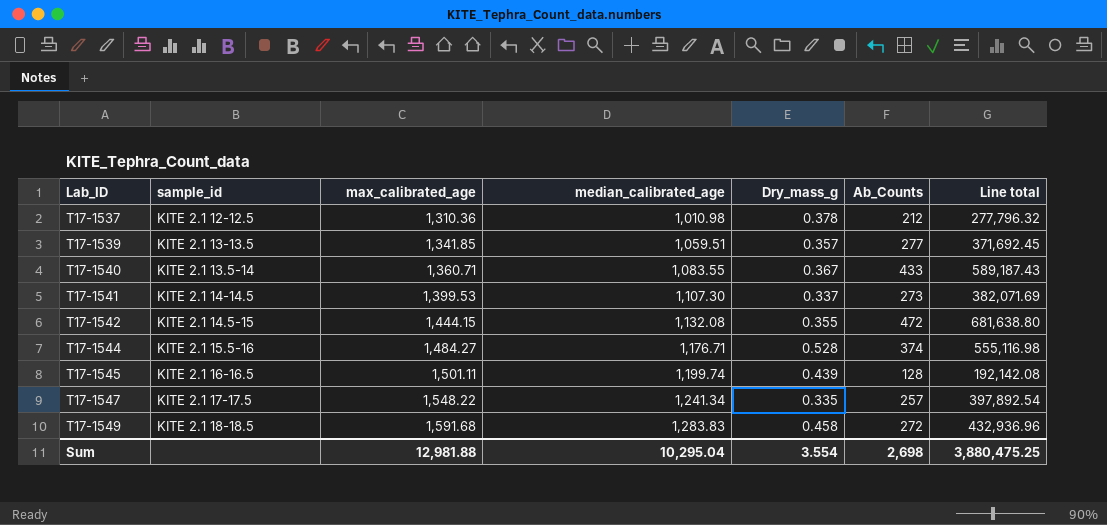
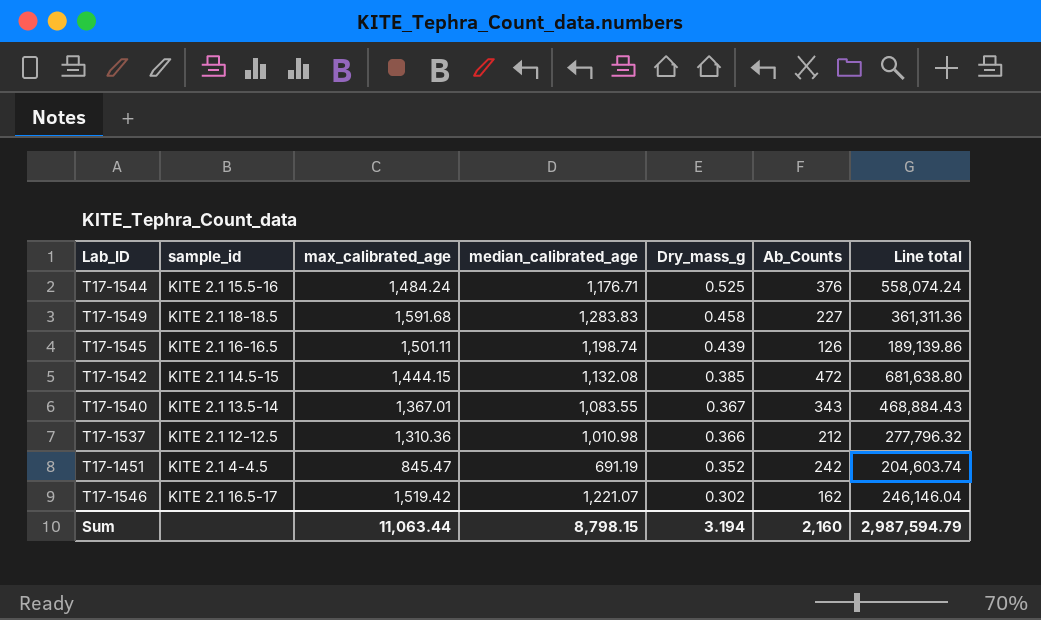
row order: Lab_ID ascending -> Dry_mass_g descending
row T17-1539: KITE 2.1 13-13.5 | 1,341.85 | 1,059.51 | 0.357 | 277 | 371,692.45 -> none
row T17-1541: KITE 2.1 14-14.5 | 1,399.53 | 1,107.30 | 0.337 | 273 | 382,071.69 -> none
row T17-1547: KITE 2.1 17-17.5 | 1,548.22 | 1,241.34 | 0.335 | 257 | 397,892.54 -> none
T17-1544 | max_calibrated_age: 1,484.27 -> 1,484.24
T17-1544 | Dry_mass_g: 0.528 -> 0.525
T17-1544 | Ab_Counts: 374 -> 376
T17-1544 | Line total: 555,116.98 -> 558,074.24
T17-1549 | Ab_Counts: 272 -> 227
T17-1549 | Line total: 432,936.96 -> 361,311.36
T17-1545 | median_calibrated_age: 1,199.74 -> 1,198.74
T17-1545 | Ab_Counts: 128 -> 126
T17-1545 | Line total: 192,142.08 -> 189,139.86
T17-1542 | Dry_mass_g: 0.355 -> 0.385
T17-1540 | max_calibrated_age: 1,360.71 -> 1,367.01
T17-1540 | Ab_Counts: 433 -> 343
T17-1540 | Line total: 589,187.43 -> 468,884.43
T17-1537 | Dry_mass_g: 0.378 -> 0.366
row T17-1451: none -> KITE 2.1 4-4.5 | 845.47 | 691.19 | 0.352 | 242 | 204,603.74
row T17-1546: none -> KITE 2.1 16.5-17 | 1,519.42 | 1,221.07 | 0.302 | 162 | 246,146.04
Sum | max_calibrated_age: 12,981.88 -> 11,063.44
Sum | median_calibrated_age: 10,295.04 -> 8,798.15
Sum | Dry_mass_g: 3.554 -> 3.194
Sum | Ab_Counts: 2,698 -> 2,160
Sum | Line total: 3,880,475.25 -> 2,987,594.79

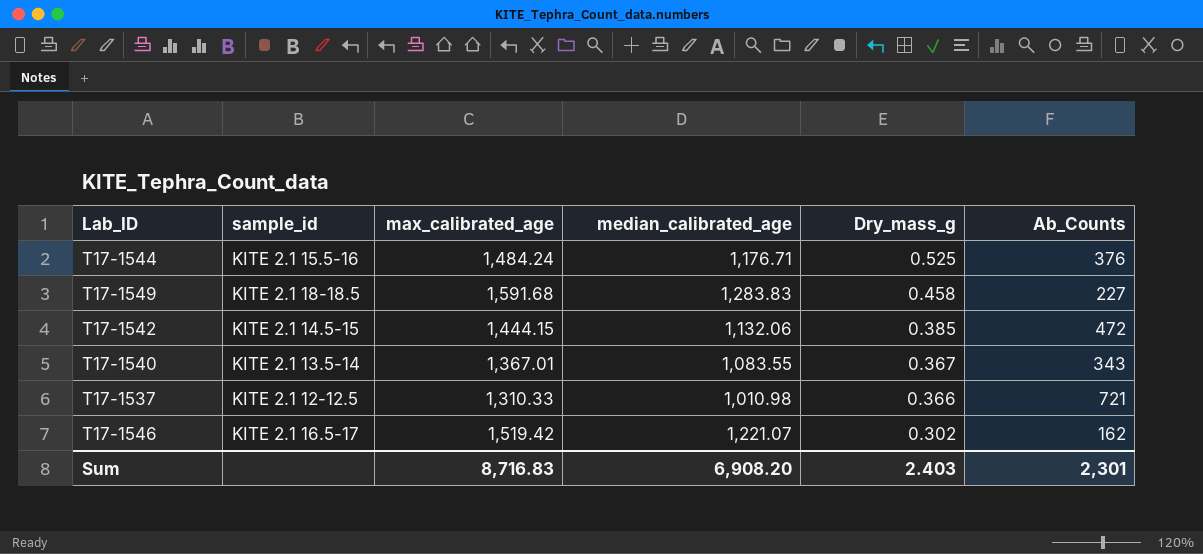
column Line total | formula: [max_calibrated_age] * [Ab_Counts] -> none
row T17-1545: KITE 2.1 16-16.5 | 1,501.11 | 1,198.74 | 0.439 | 126 | 189,139.86 -> none
row T17-1451: KITE 2.1 4-4.5 | 845.47 | 691.19 | 0.352 | 242 | 204,603.74 -> none
T17-1542 | median_calibrated_age: 1,132.08 -> 1,132.06
T17-1537 | max_calibrated_age: 1,310.36 -> 1,310.33
T17-1537 | Ab_Counts: 212 -> 721
Sum | max_calibrated_age: 11,063.44 -> 8,716.83
Sum | median_calibrated_age: 8,798.15 -> 6,908.20
Sum | Dry_mass_g: 3.194 -> 2.403
Sum | Ab_Counts: 2,160 -> 2,301

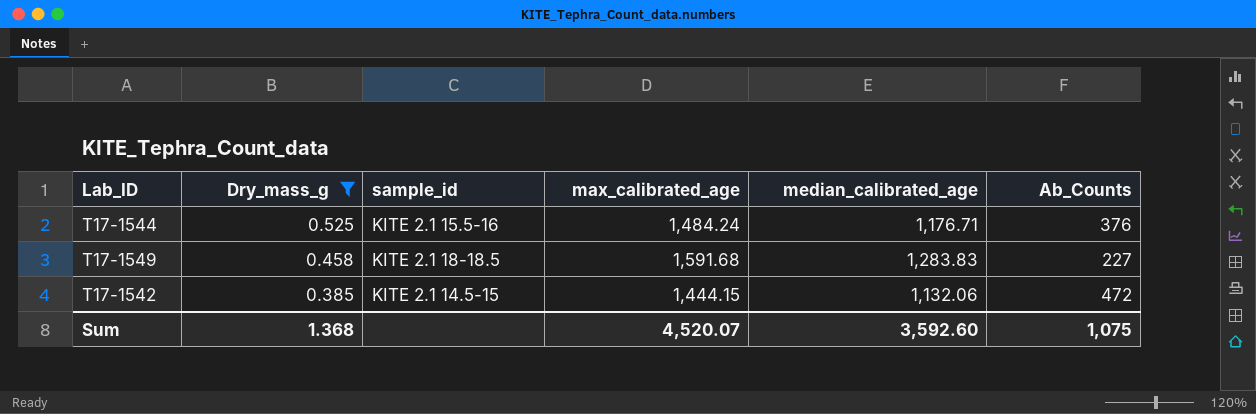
filter: none -> Dry_mass_g >= 0.385
column Dry_mass_g | position: 5 -> 2
Sum | Dry_mass_g: 2.403 -> 1.368
Sum | max_calibrated_age: 8,716.83 -> 4,520.07
Sum | median_calibrated_age: 6,908.20 -> 3,592.60
Sum | Ab_Counts: 2,301 -> 1,075

